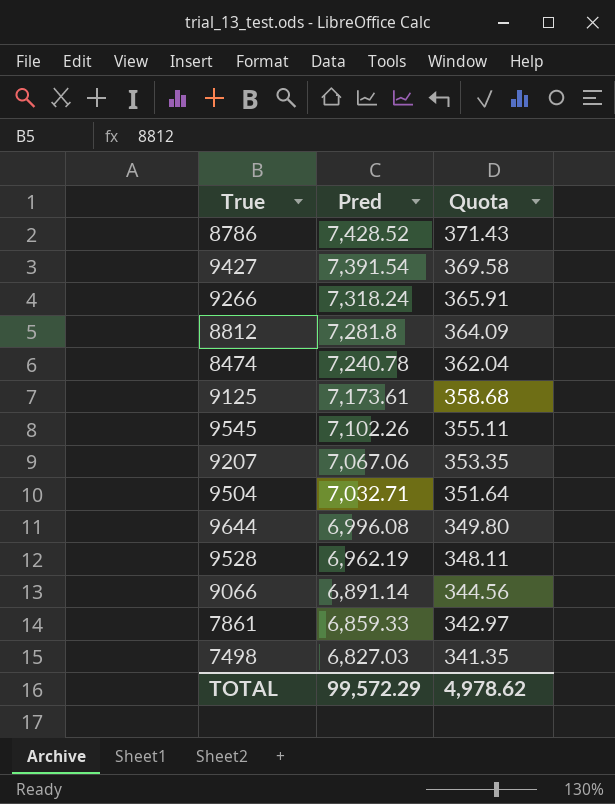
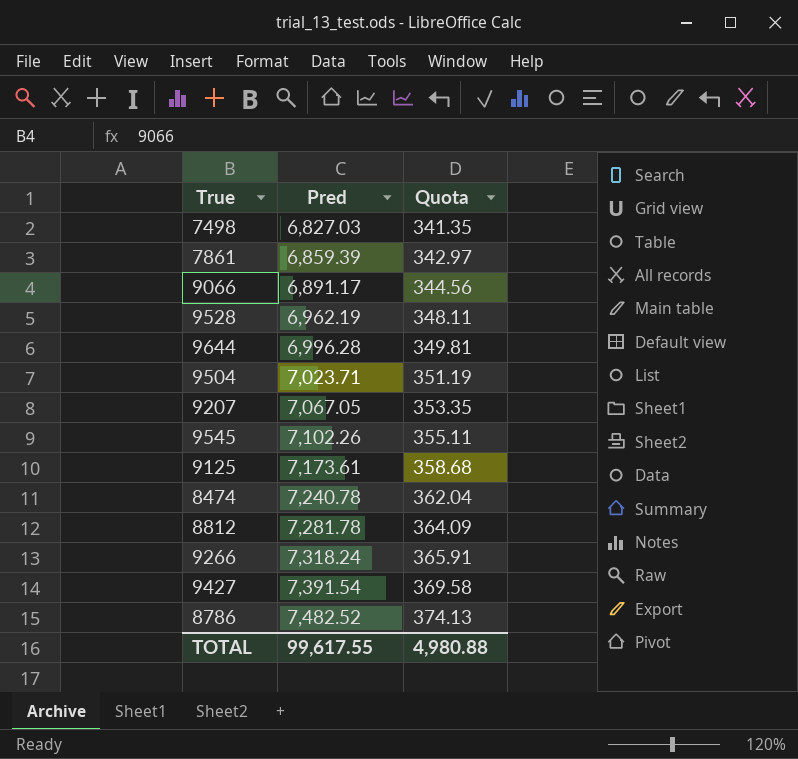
row order: Pred descending -> Pred ascending
7861 | Pred: 6,859.33 -> 6,859.39
9066 | Pred: 6,891.14 -> 6,891.17
9644 | Pred: 6,996.08 -> 6,996.28
9644 | Quota: 349.80 -> 349.81
9504 | Pred: 7,032.71 -> 7,023.71
9504 | Quota: 351.64 -> 351.19
9207 | Pred: 7,067.06 -> 7,067.05
8812 | Pred: 7,281.8 -> 7,281.78
8786 | Pred: 7,428.52 -> 7,482.52
8786 | Quota: 371.43 -> 374.13
TOTAL | Pred: 99,572.29 -> 99,617.55
TOTAL | Quota: 4,978.62 -> 4,980.88

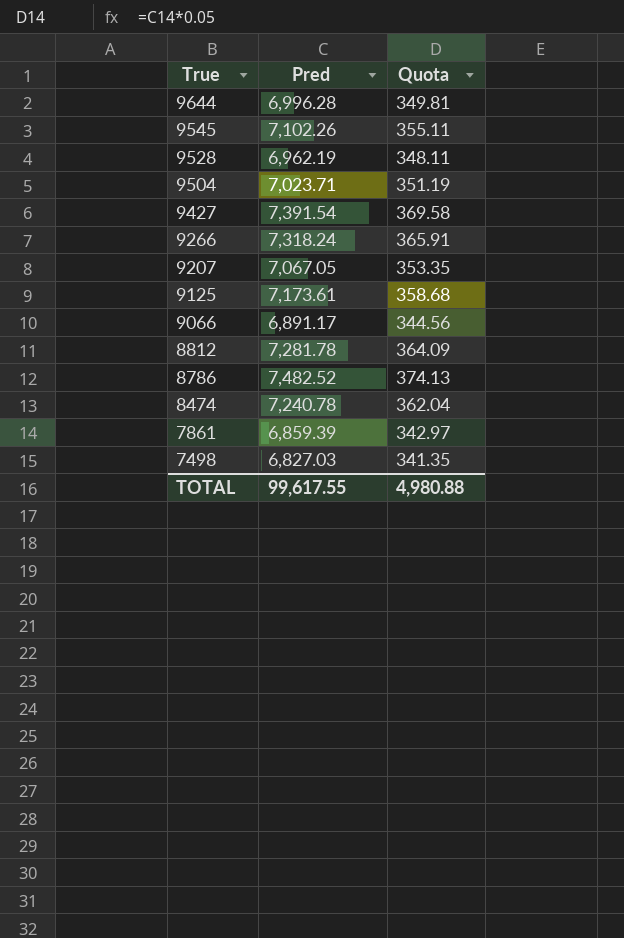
row order: Pred ascending -> True descending

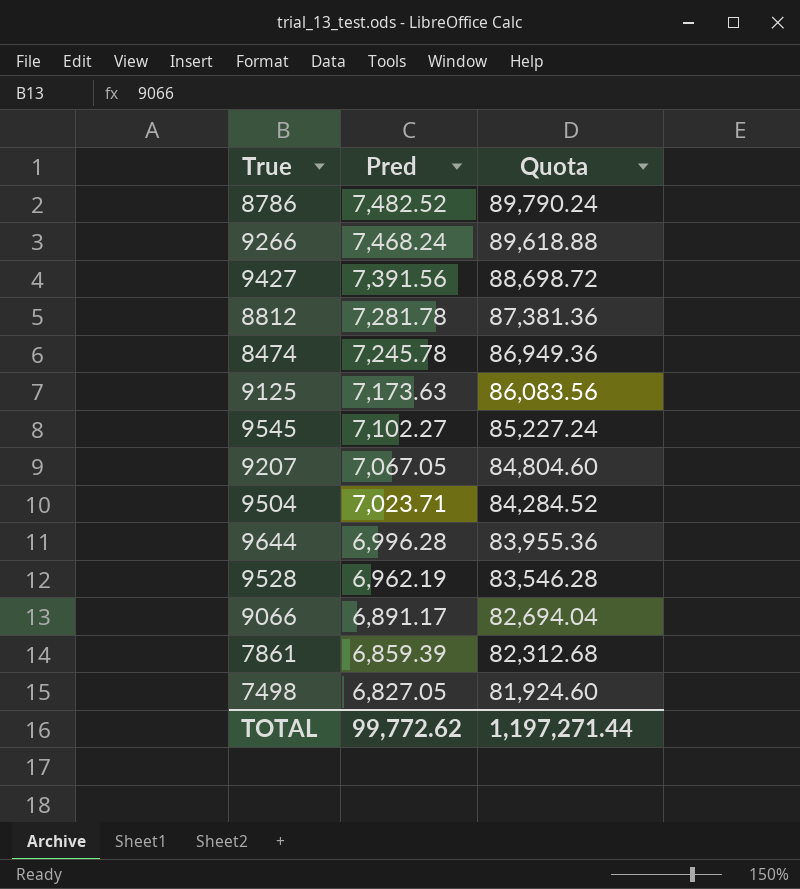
row order: True descending -> Pred descending
column Quota | formula: [Pred] * 0.05 -> [Pred] * 12
9266 | Pred: 7,318.24 -> 7,468.24
9427 | Pred: 7,391.54 -> 7,391.56
8474 | Pred: 7,240.78 -> 7,245.78
9125 | Pred: 7,173.61 -> 7,173.63
9545 | Pred: 7,102.26 -> 7,102.27
7498 | Pred: 6,827.03 -> 6,827.05
TOTAL | Pred: 99,617.55 -> 99,772.62
TOTAL | Quota: 4,980.88 -> 1,197,271.44

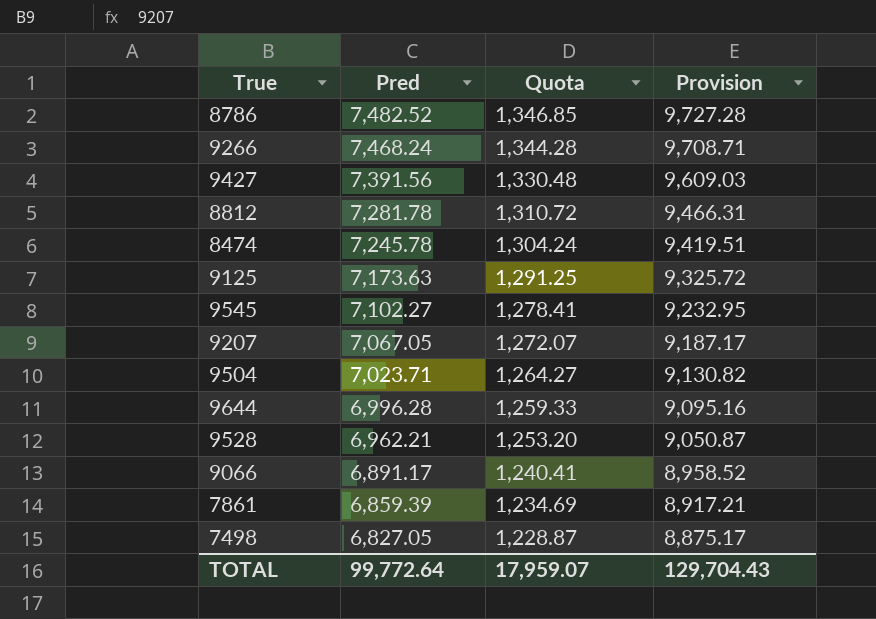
column Quota | formula: [Pred] * 12 -> [Pred] * 0.18
column Provision | formula: none -> [Pred] * 1.3
9528 | Pred: 6,962.19 -> 6,962.21
TOTAL | Pred: 99,772.62 -> 99,772.64
TOTAL | Quota: 1,197,271.44 -> 17,959.07

